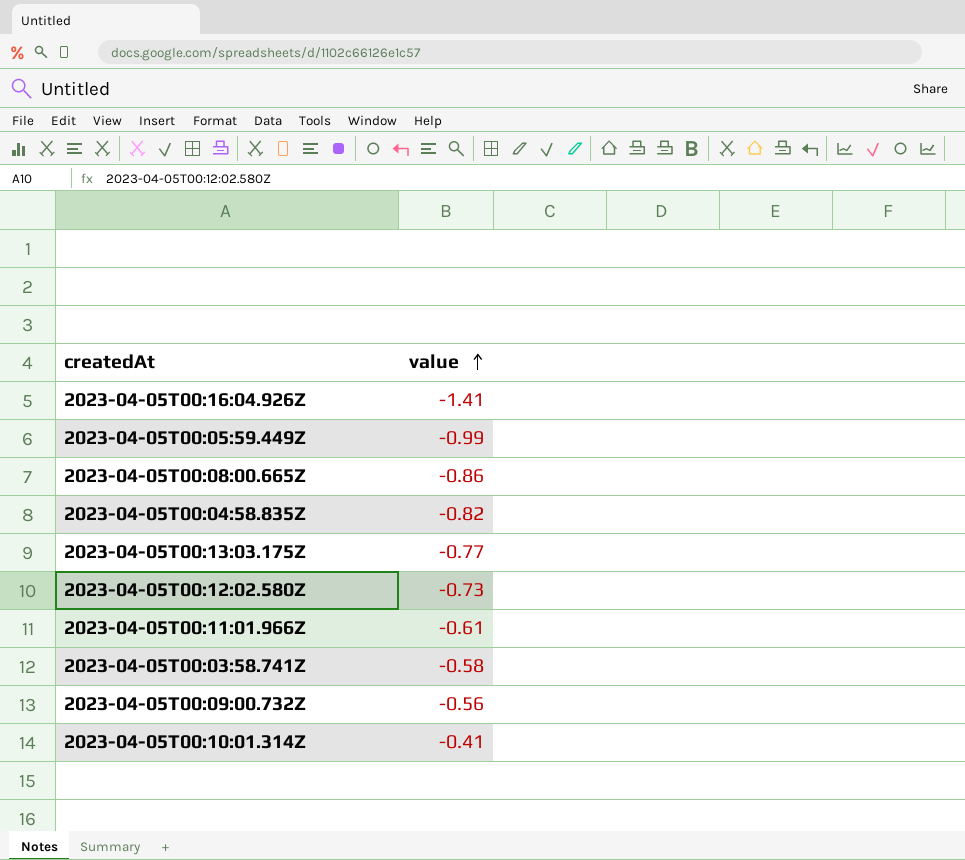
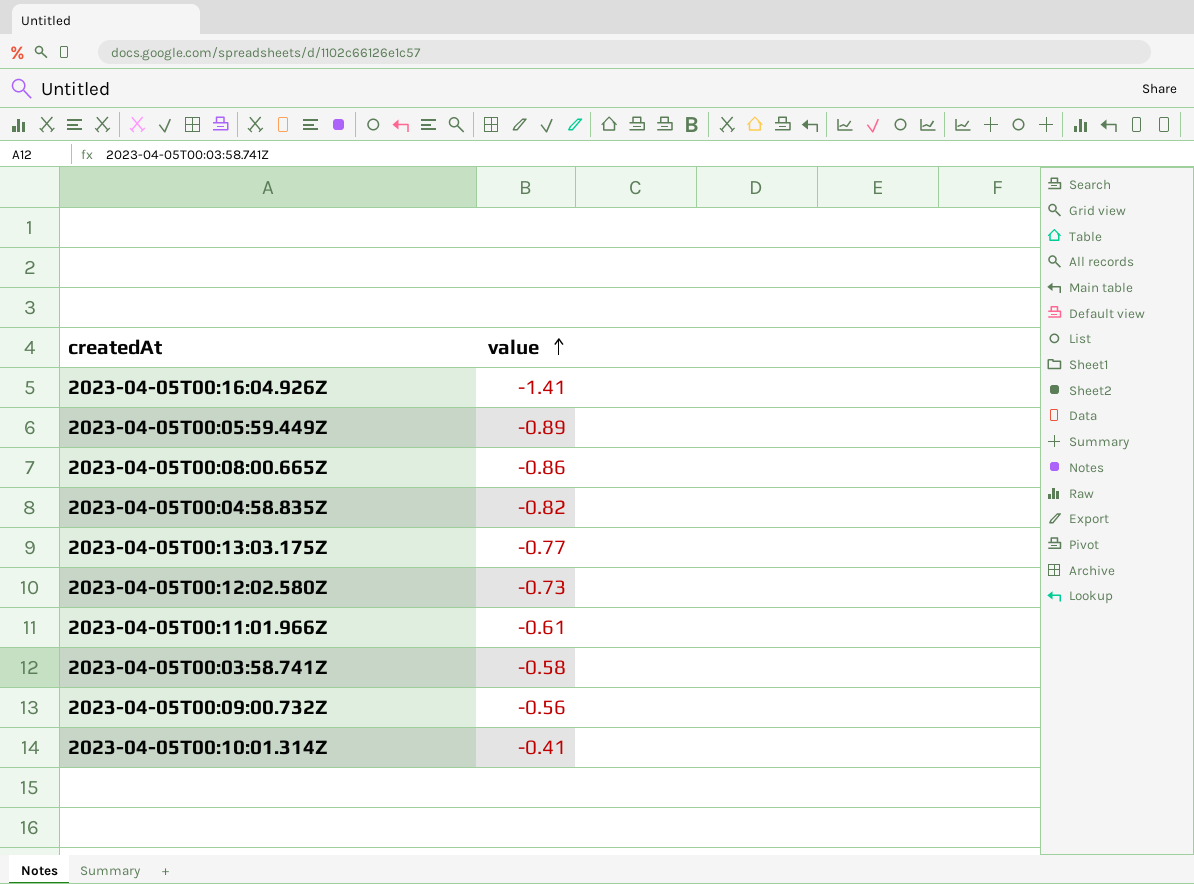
2023-04-05T00:05:59.449Z | value: -0.99 -> -0.89

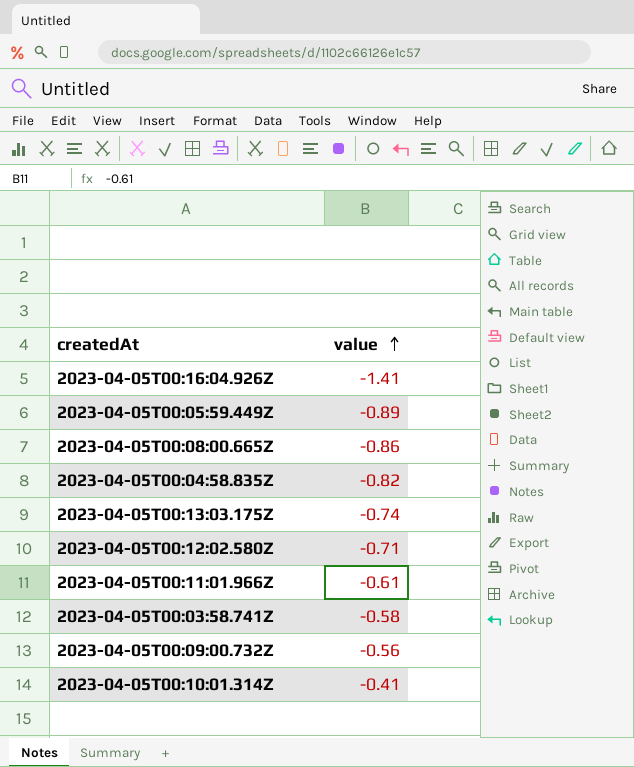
2023-04-05T00:13:03.175Z | value: -0.77 -> -0.74
2023-04-05T00:12:02.580Z | value: -0.73 -> -0.71

